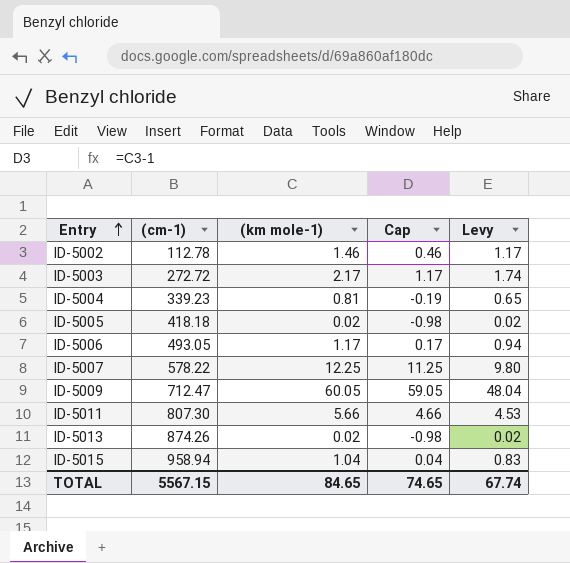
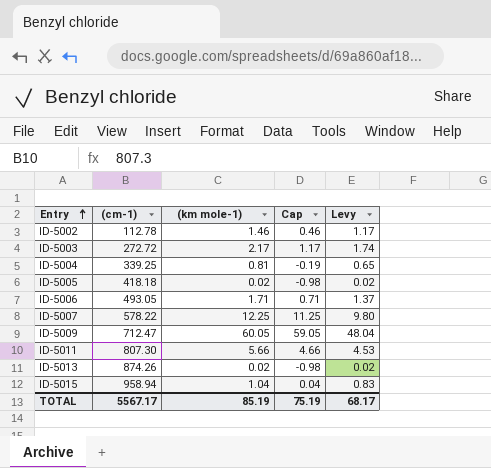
ID-5004 | (cm-1): 339.23 -> 339.25
ID-5006 | (km mole-1): 1.17 -> 1.71
ID-5006 | Cap: 0.17 -> 0.71
ID-5006 | Levy: 0.94 -> 1.37
TOTAL | (cm-1): 5567.15 -> 5567.17
TOTAL | (km mole-1): 84.65 -> 85.19
TOTAL | Cap: 74.65 -> 75.19
TOTAL | Levy: 67.74 -> 68.17

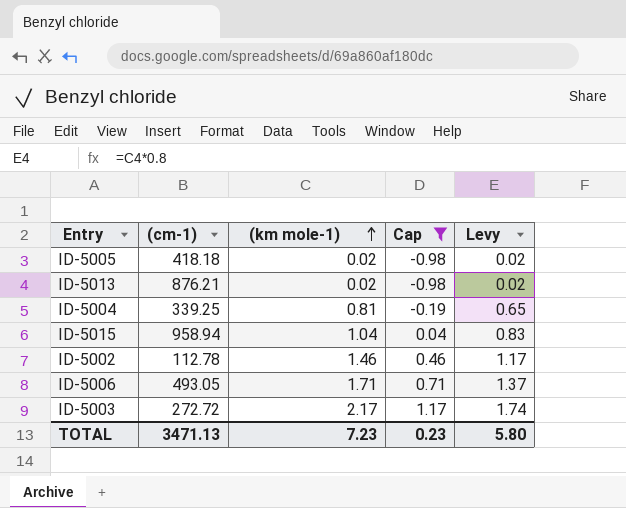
filter: none -> Cap <= 1.17
row order: Entry ascending -> (km mole-1) ascending
ID-5013 | (cm-1): 874.26 -> 876.21
TOTAL | (cm-1): 5567.17 -> 3471.13
TOTAL | (km mole-1): 85.19 -> 7.23
TOTAL | Cap: 75.19 -> 0.23
TOTAL | Levy: 68.17 -> 5.80

